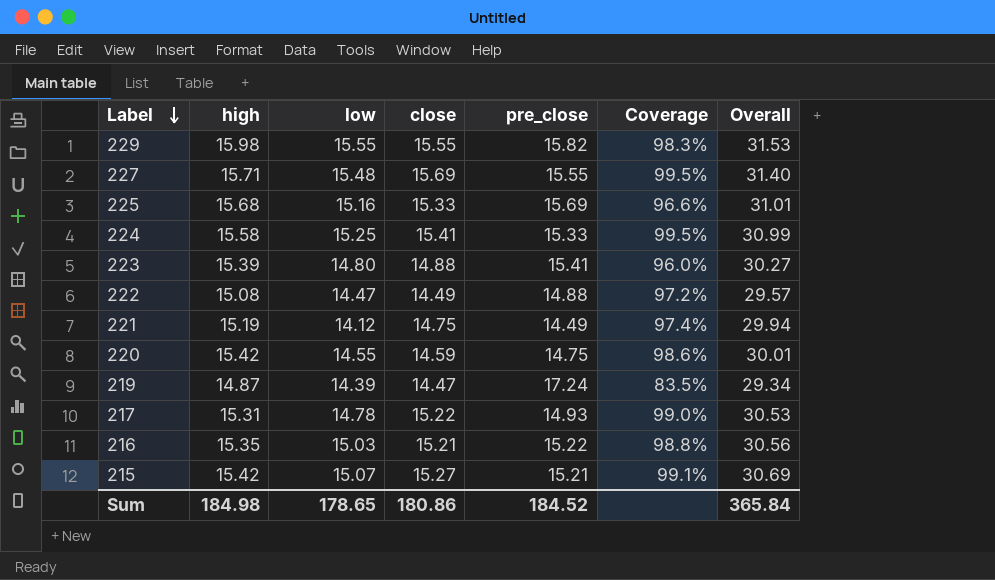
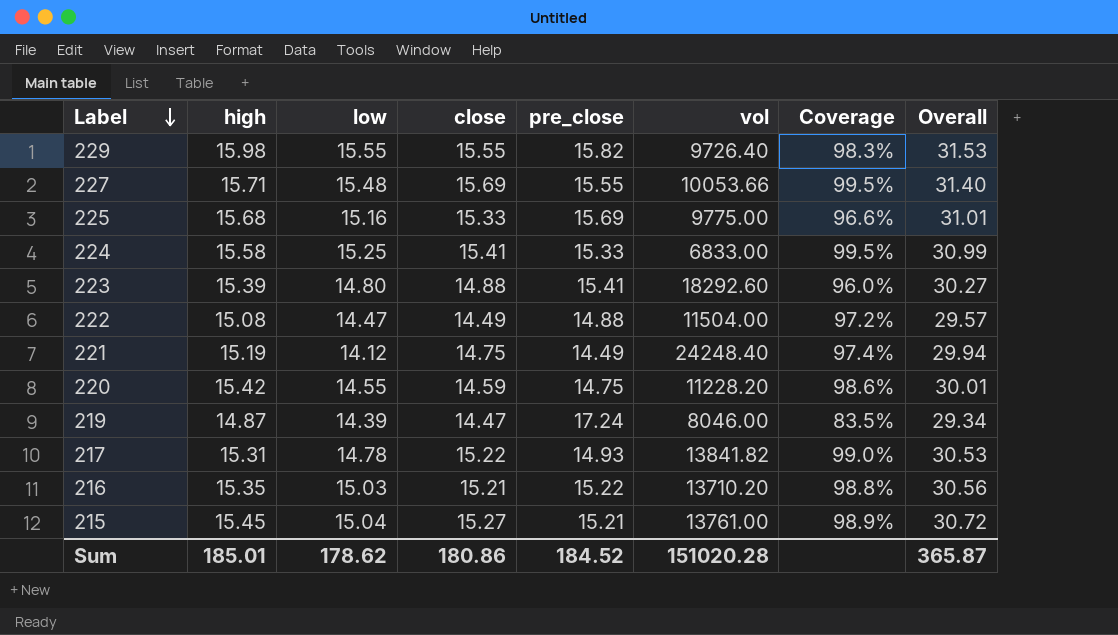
column vol | position: none -> 6
215 | high: 15.42 -> 15.45
215 | low: 15.07 -> 15.04
215 | Coverage: 99.1% -> 98.9%
215 | Overall: 30.69 -> 30.72
Sum | high: 184.98 -> 185.01
Sum | low: 178.65 -> 178.62
Sum | Overall: 365.84 -> 365.87

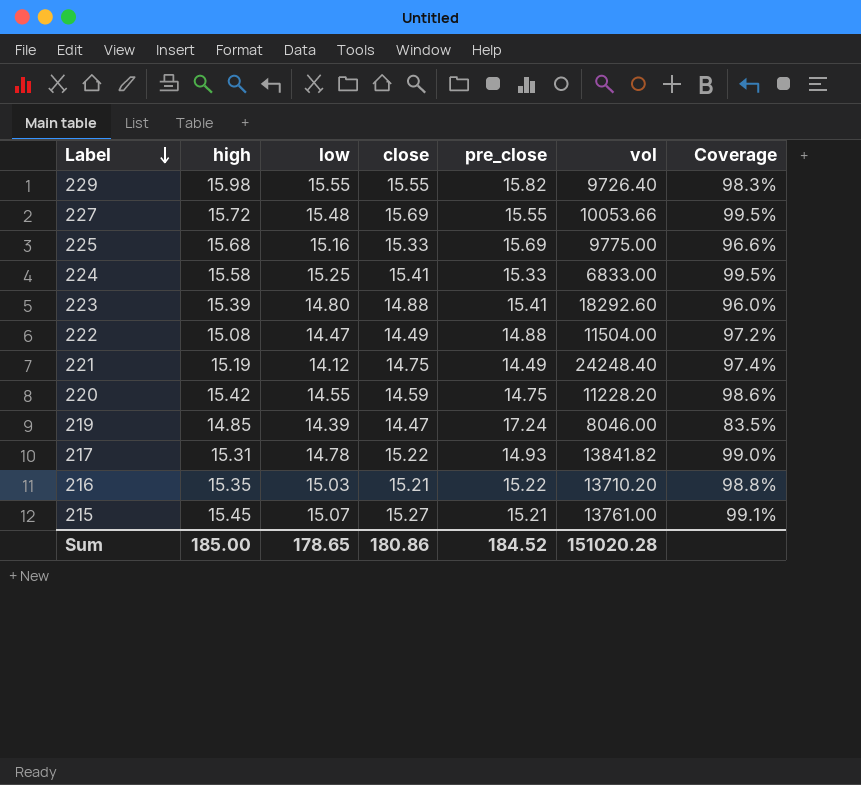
column Overall | formula: [high] + [close] -> none
227 | high: 15.71 -> 15.72
219 | high: 14.87 -> 14.85
215 | low: 15.04 -> 15.07
215 | Coverage: 98.9% -> 99.1%
Sum | high: 185.01 -> 185.00
Sum | low: 178.62 -> 178.65

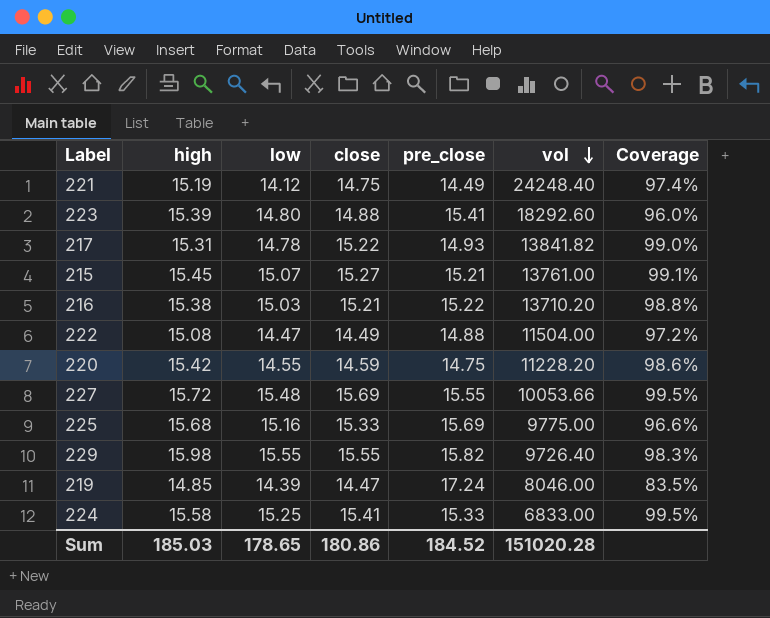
row order: Label descending -> vol descending
216 | high: 15.35 -> 15.38
Sum | high: 185.00 -> 185.03

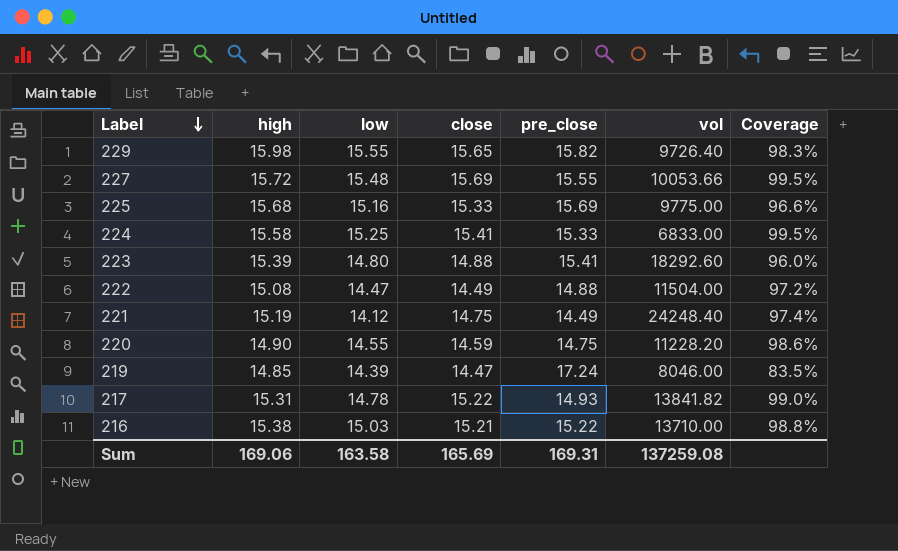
row order: vol descending -> Label descending
row 215: 15.45 | 15.07 | 15.27 | 15.21 | 13761.00 | 99.1% -> none
229 | close: 15.55 -> 15.65
220 | high: 15.42 -> 14.90
216 | vol: 13710.20 -> 13710.00
Sum | high: 185.03 -> 169.06
Sum | low: 178.65 -> 163.58
Sum | close: 180.86 -> 165.69
Sum | pre_close: 184.52 -> 169.31
Sum | vol: 151020.28 -> 137259.08

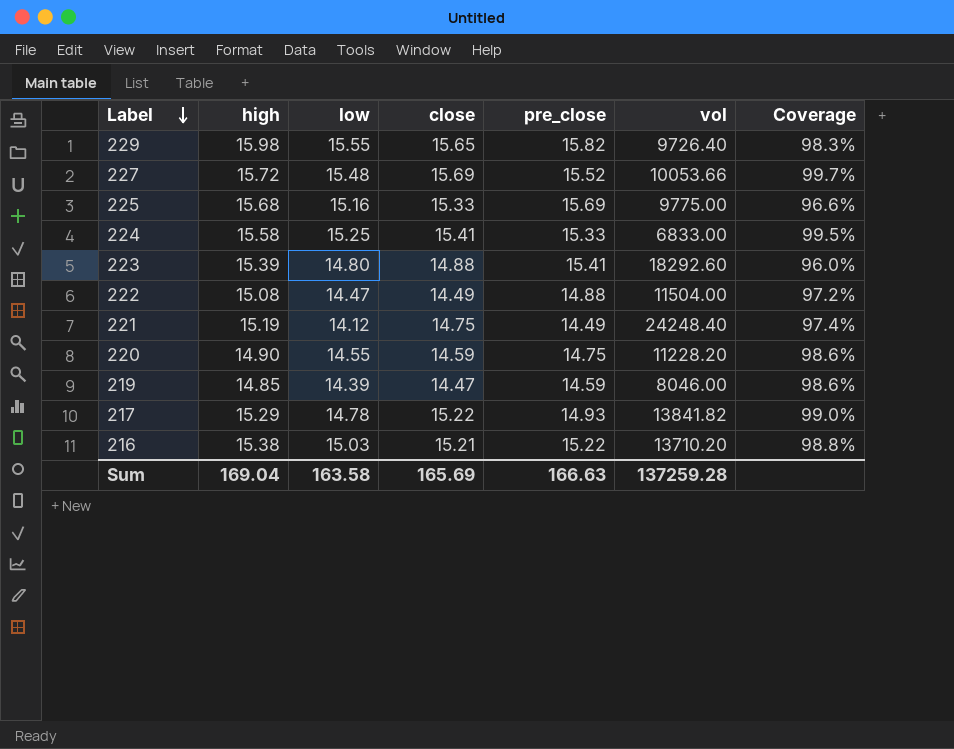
227 | pre_close: 15.55 -> 15.52
227 | Coverage: 99.5% -> 99.7%
219 | pre_close: 17.24 -> 14.59
219 | Coverage: 83.5% -> 98.6%
217 | high: 15.31 -> 15.29
216 | vol: 13710.00 -> 13710.20
Sum | high: 169.06 -> 169.04
Sum | pre_close: 169.31 -> 166.63
Sum | vol: 137259.08 -> 137259.28

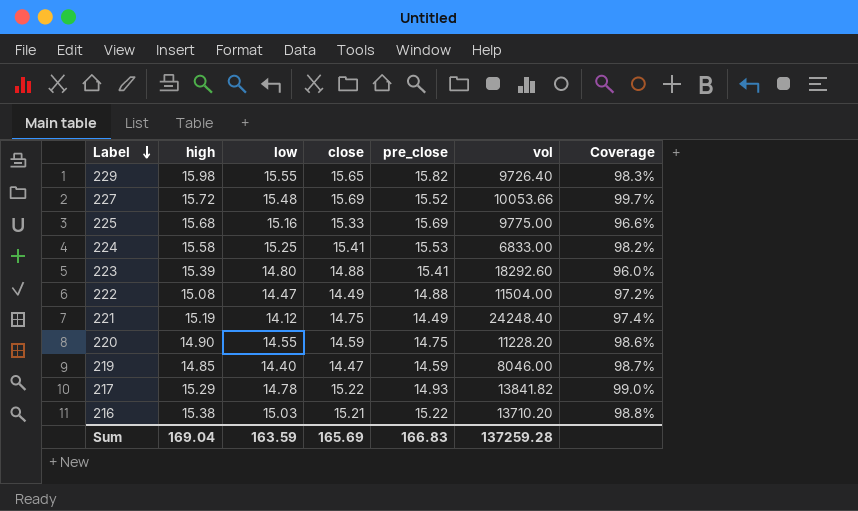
224 | pre_close: 15.33 -> 15.53
224 | Coverage: 99.5% -> 98.2%
219 | low: 14.39 -> 14.40
219 | Coverage: 98.6% -> 98.7%
Sum | low: 163.58 -> 163.59
Sum | pre_close: 166.63 -> 166.83

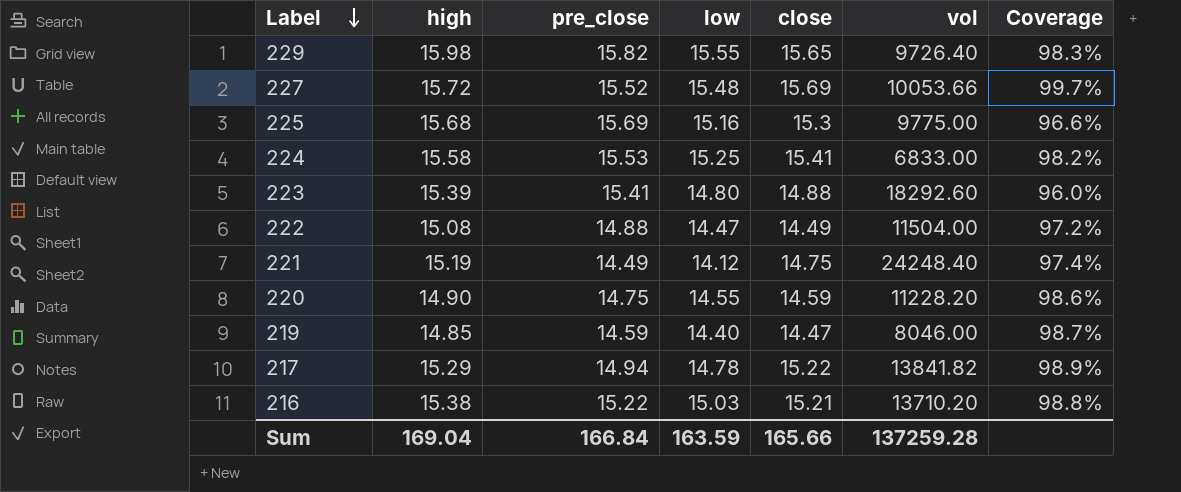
column pre_close | position: 5 -> 3
225 | close: 15.33 -> 15.3
217 | pre_close: 14.93 -> 14.94
217 | Coverage: 99.0% -> 98.9%
Sum | pre_close: 166.83 -> 166.84
Sum | close: 165.69 -> 165.66

